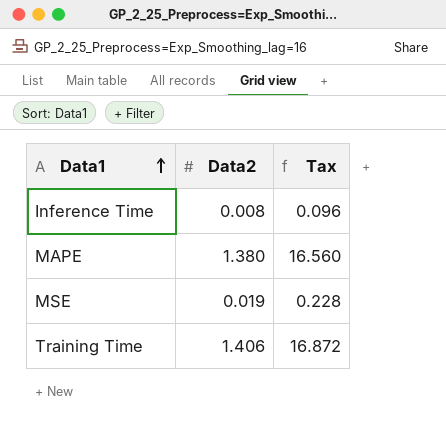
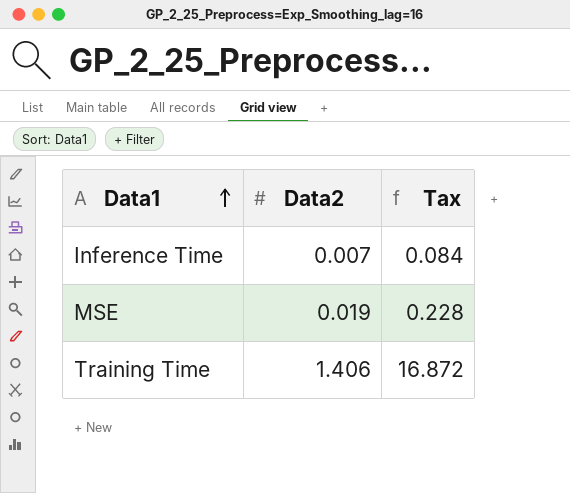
row MAPE: 1.380 | 16.560 -> none
Inference Time | Data2: 0.008 -> 0.007
Inference Time | Tax: 0.096 -> 0.084

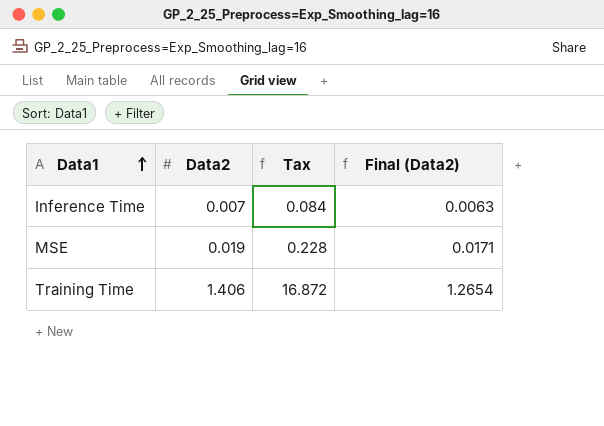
column Final (Data2) | formula: none -> [Data2] * 0.9

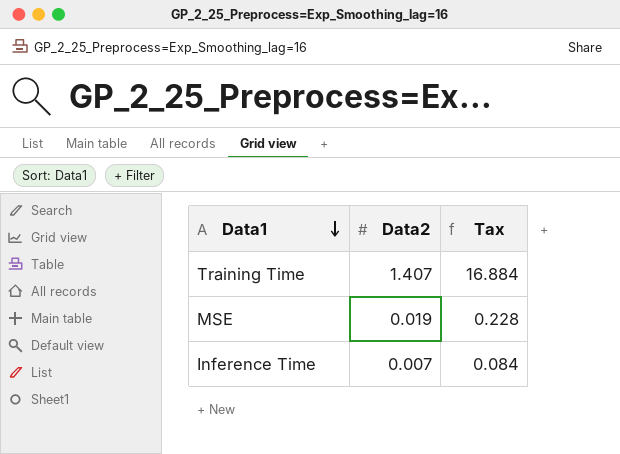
row order: Data1 ascending -> Data1 descending
column Final (Data2) | formula: [Data2] * 0.9 -> none
Training Time | Data2: 1.406 -> 1.407
Training Time | Tax: 16.872 -> 16.884

